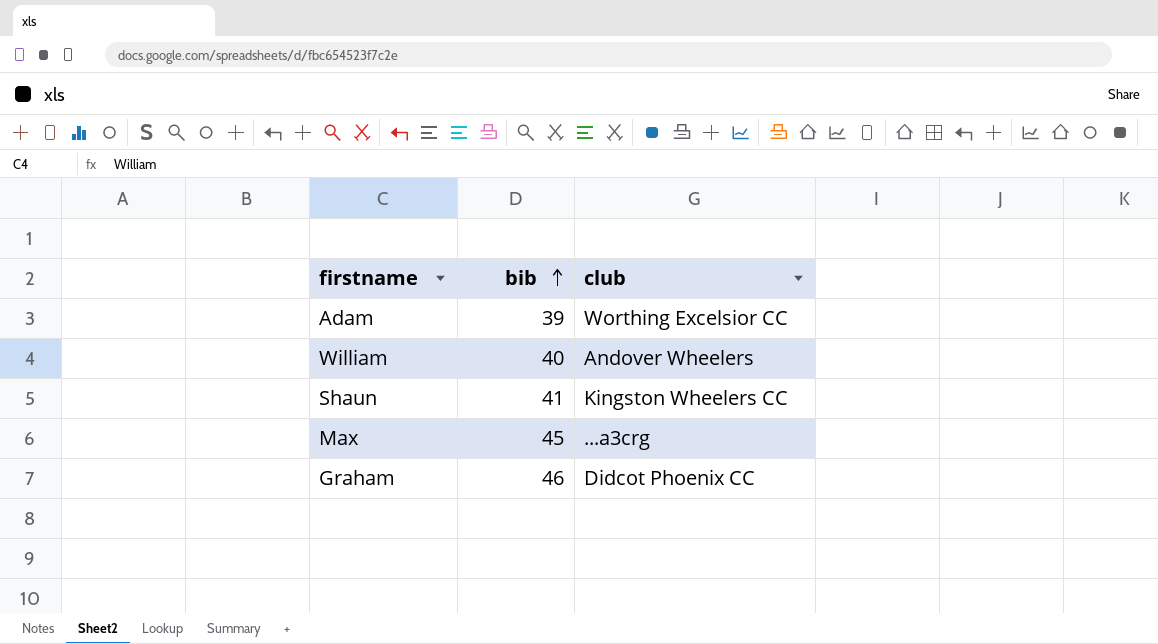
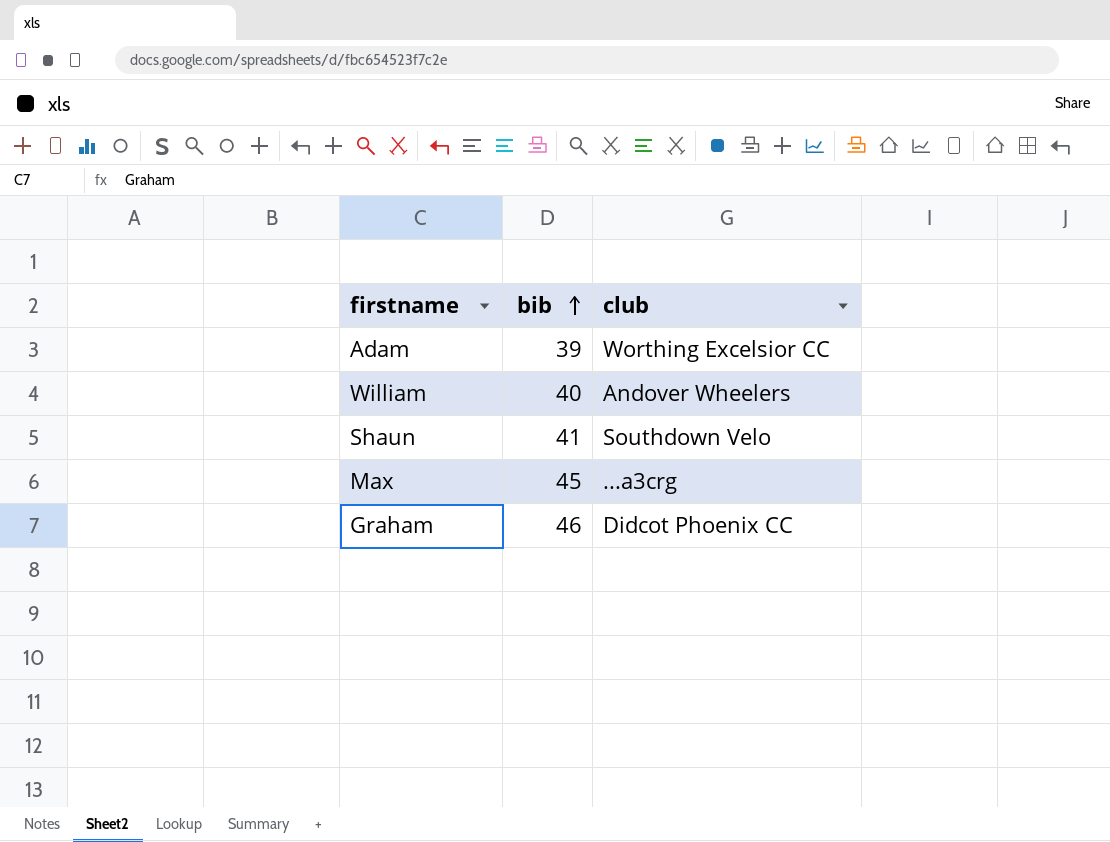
Shaun | club: Kingston Wheelers CC -> Southdown Velo

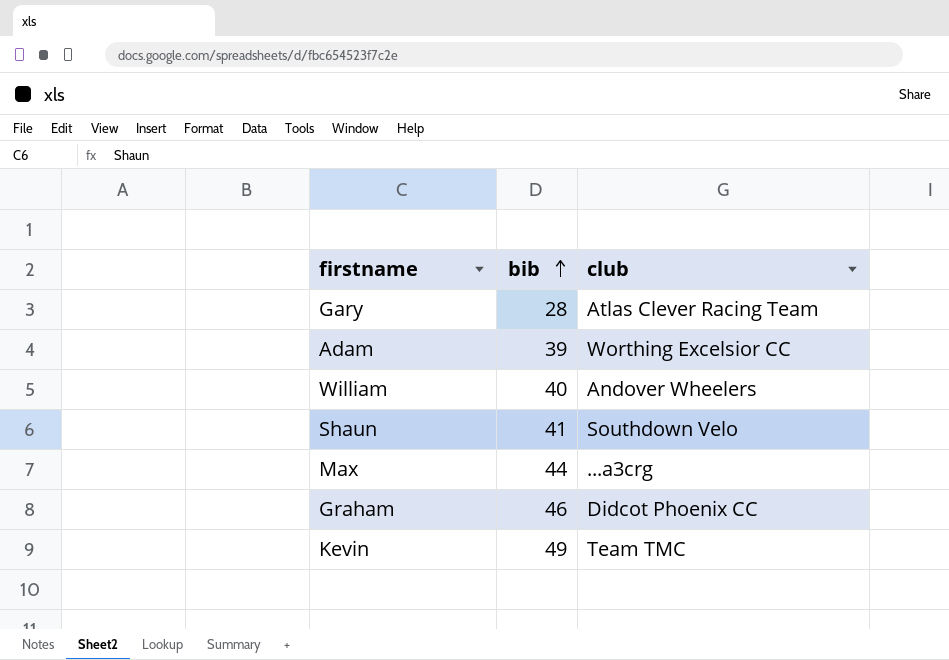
row Gary: none -> 28 | Atlas Clever Racing Team
Max | bib: 45 -> 44
row Kevin: none -> 49 | Team TMC

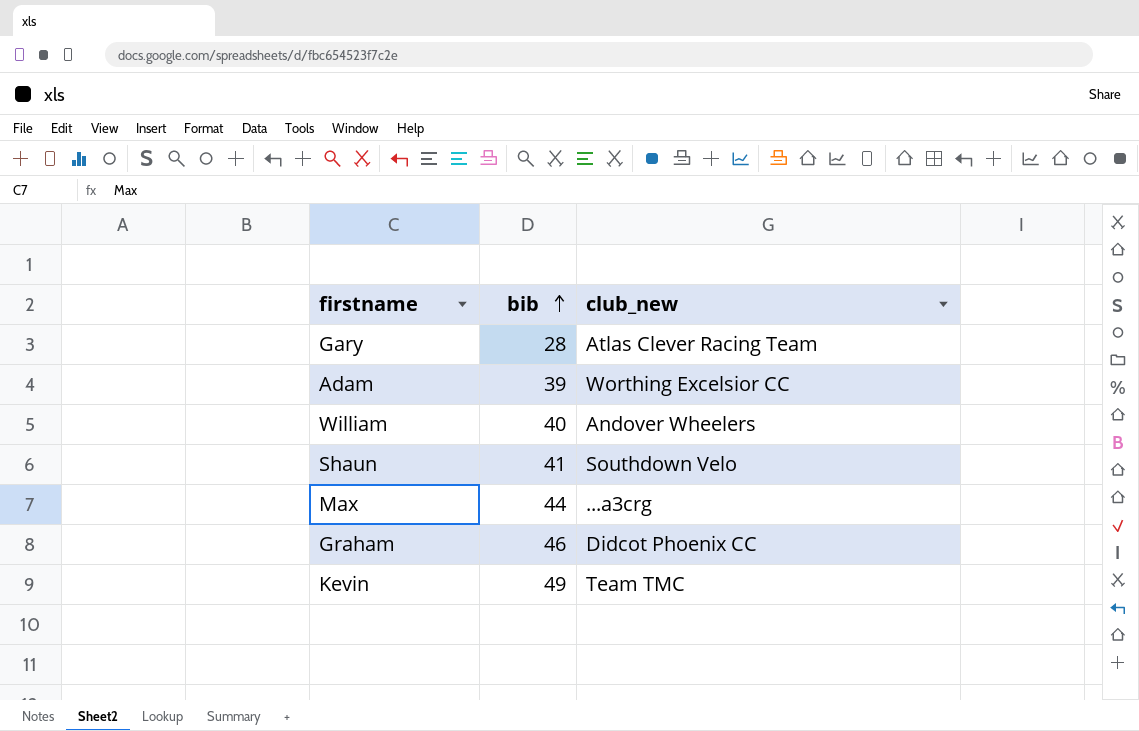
column name: club -> club_new

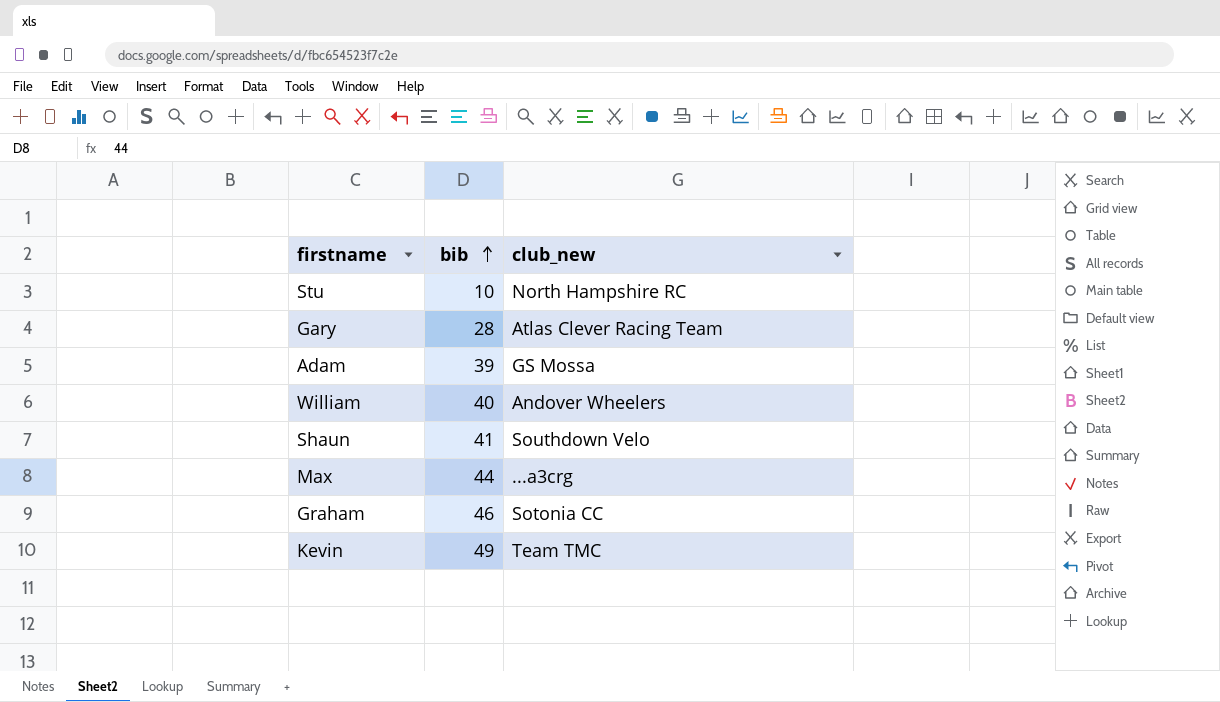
row Stu: none -> 10 | North Hampshire RC
Adam | club_new: Worthing Excelsior CC -> GS Mossa
Graham | club_new: Didcot Phoenix CC -> Sotonia CC

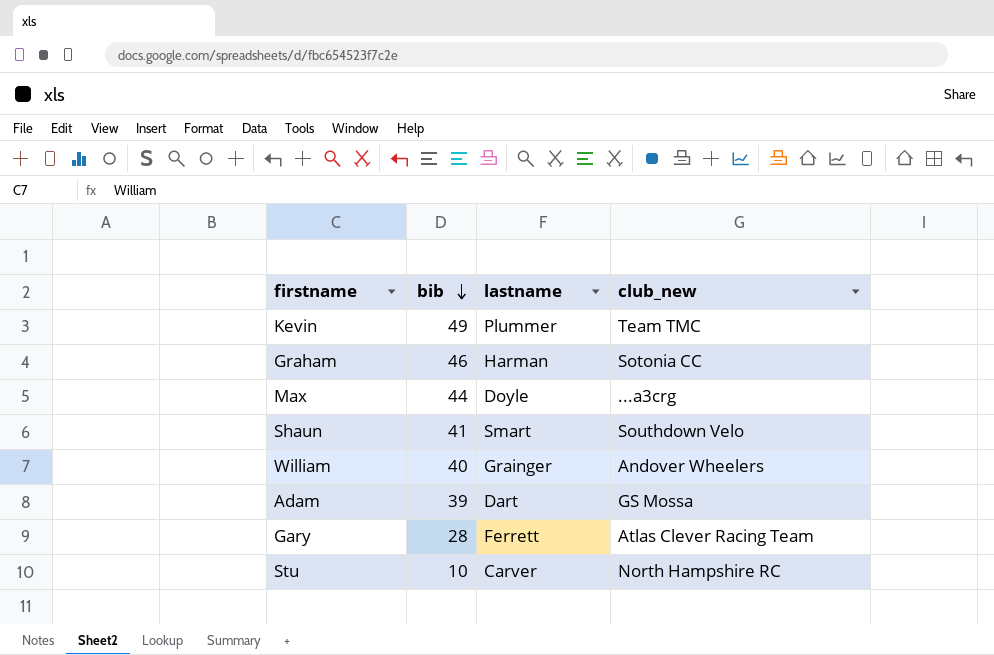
row order: bib ascending -> bib descending
column lastname | position: none -> 3

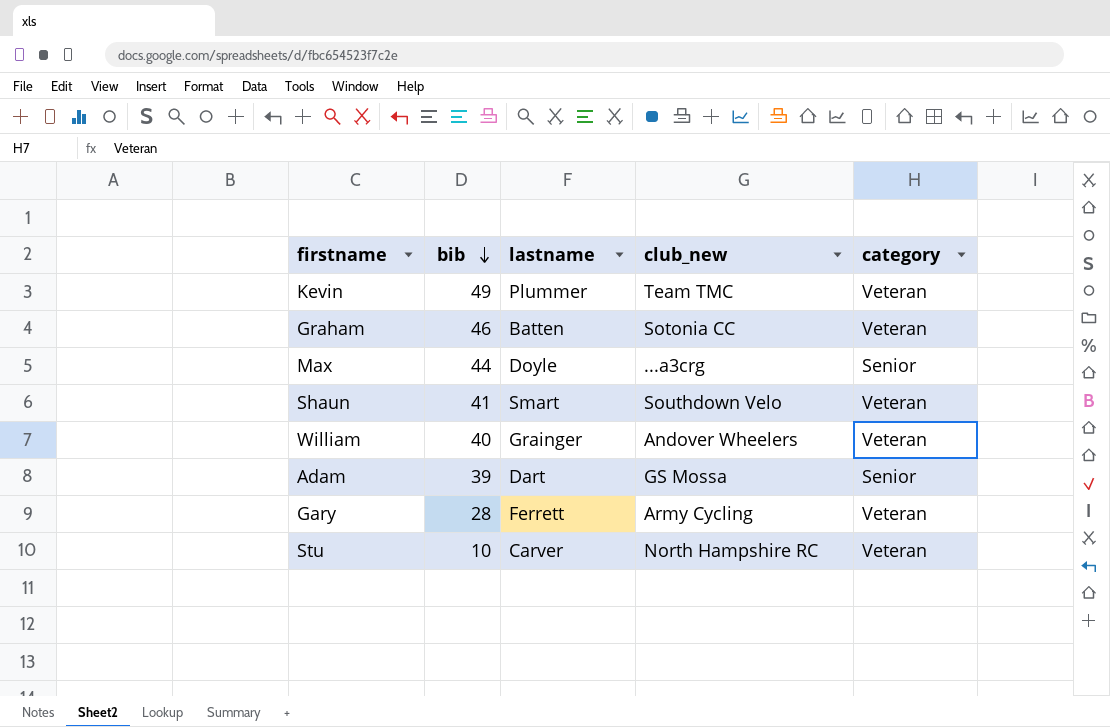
column category | position: none -> 5
Graham | lastname: Harman -> Batten
Gary | club_new: Atlas Clever Racing Team -> Army Cycling

